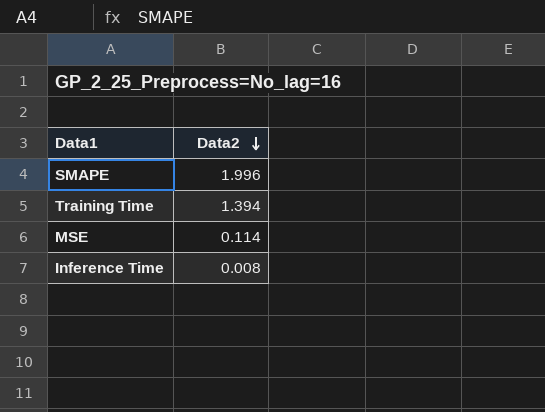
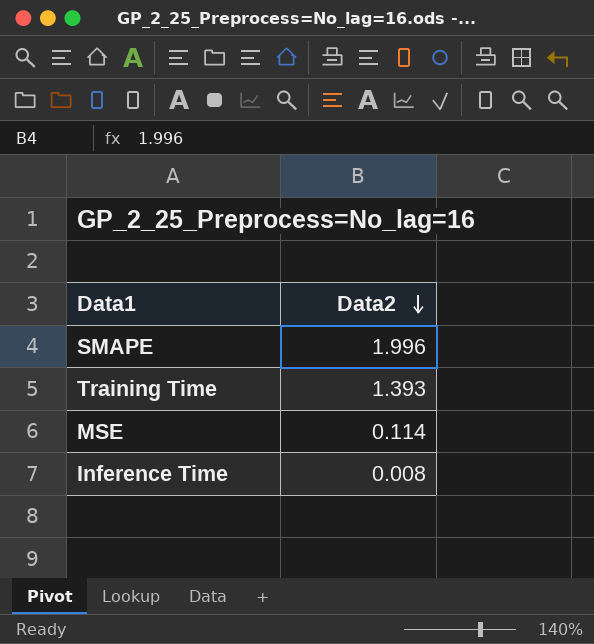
Training Time | Data2: 1.394 -> 1.393

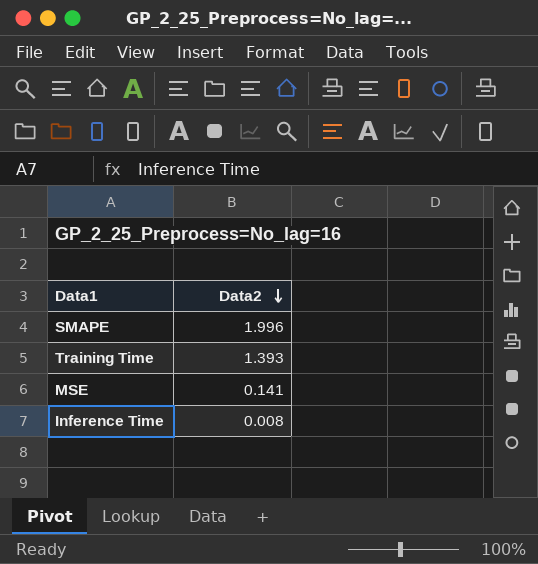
MSE | Data2: 0.114 -> 0.141

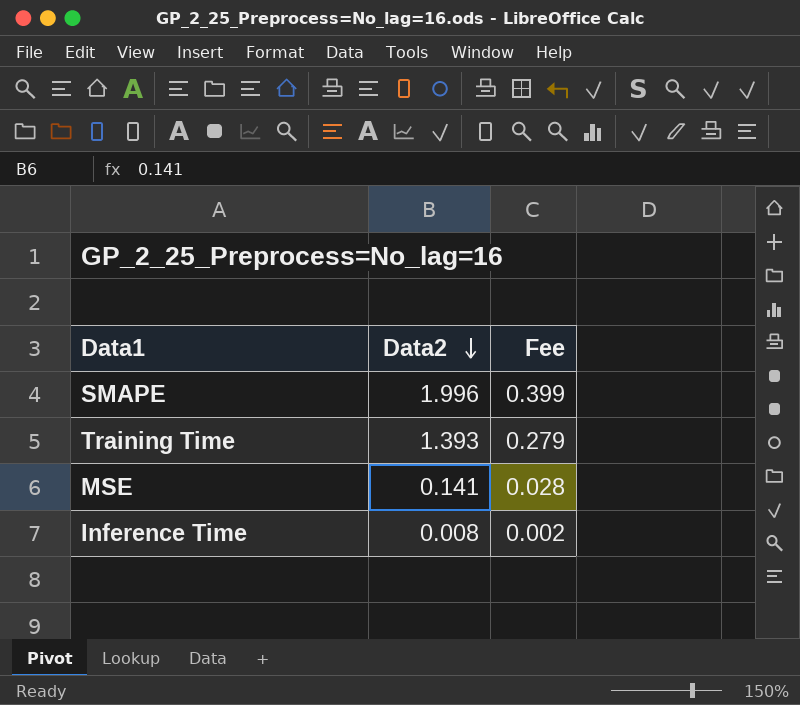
column Fee | formula: none -> [Data2] * 0.2

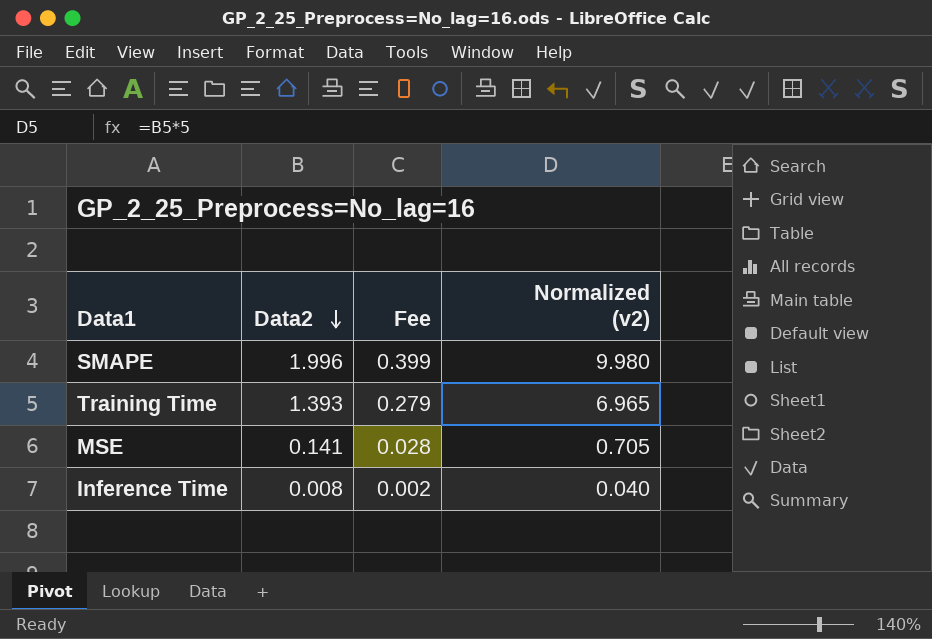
column Normalized (v2) | formula: none -> [Data2] * 5

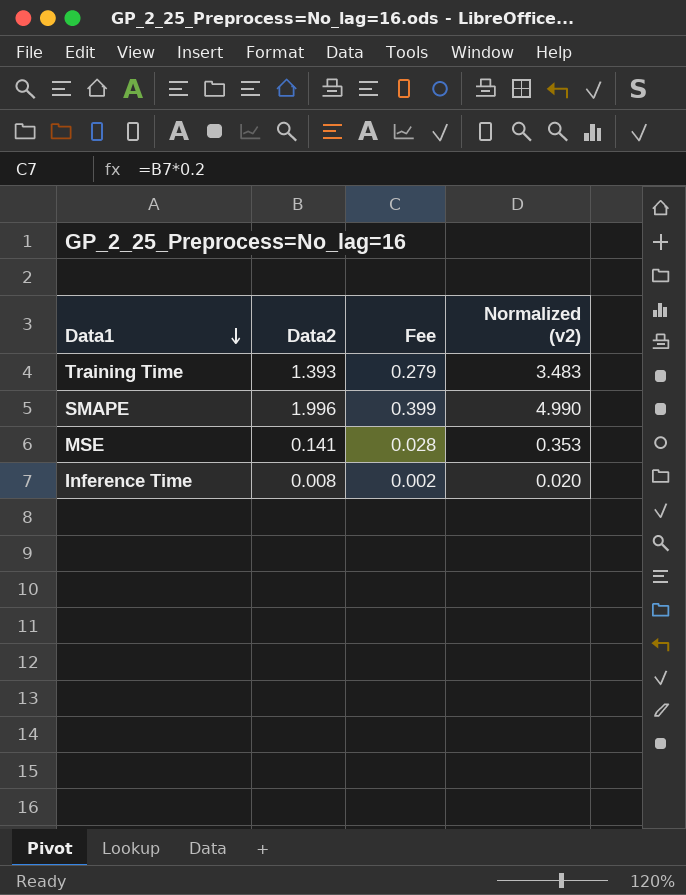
row order: Data2 descending -> Data1 descending
column Normalized (v2) | formula: [Data2] * 5 -> [Data2] * 2.5

